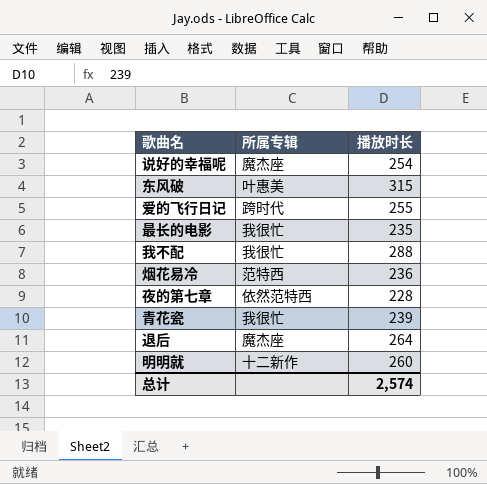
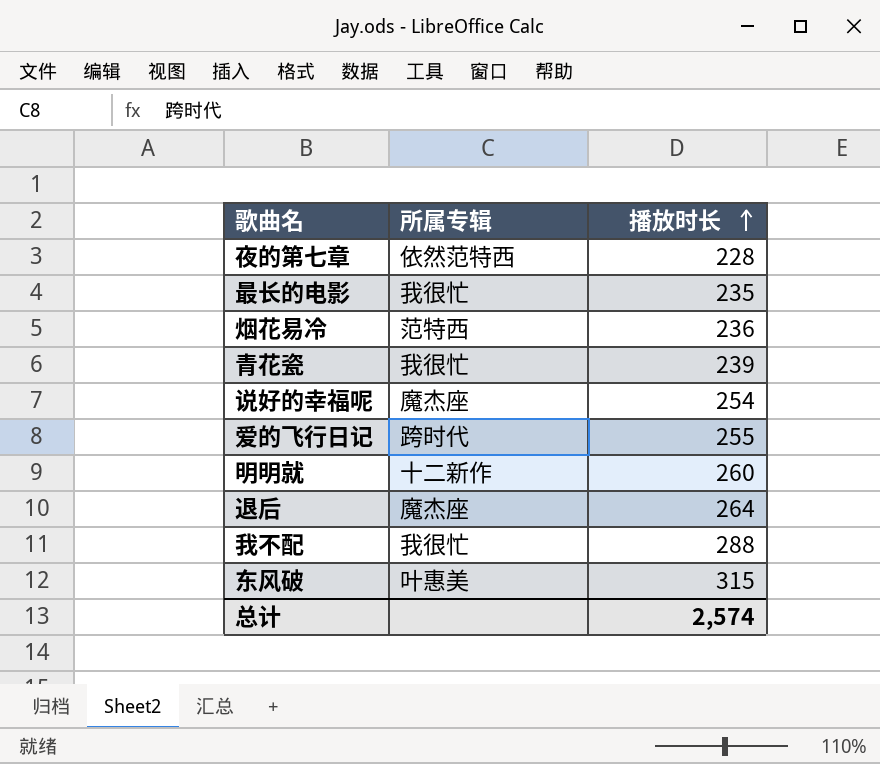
row order: none -> 播放时长 ascending

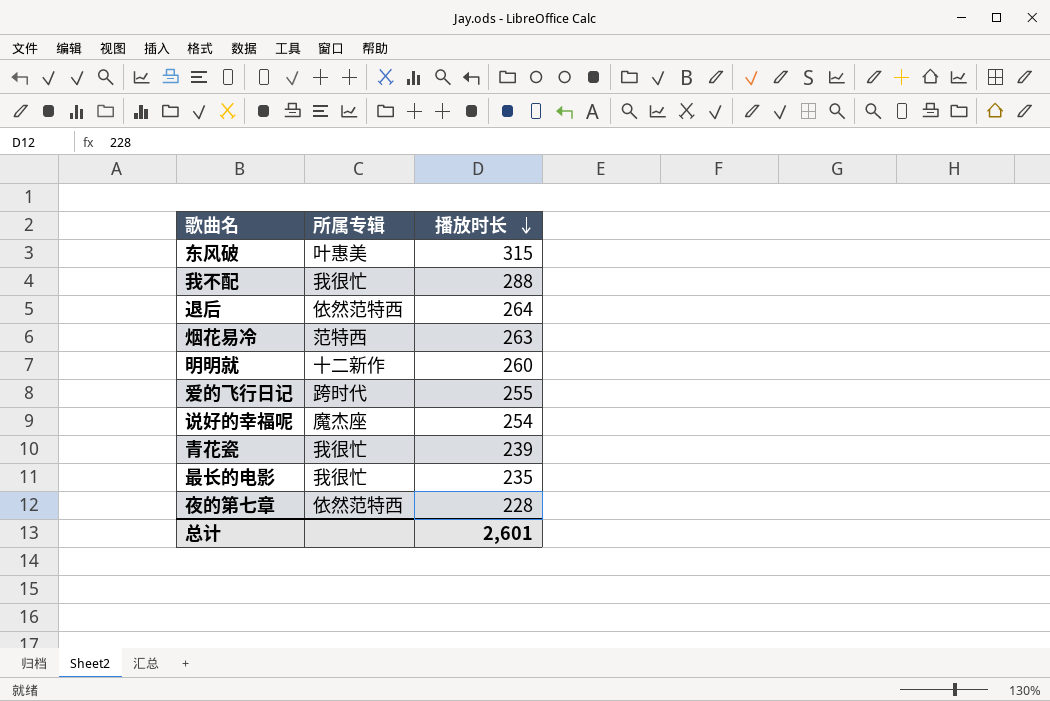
row order: 播放时长 ascending -> 播放时长 descending
退后 | 所属专辑: 魔杰座 -> 依然范特西
烟花易冷 | 播放时长: 236 -> 263
总计 | 播放时长: 2,574 -> 2,601

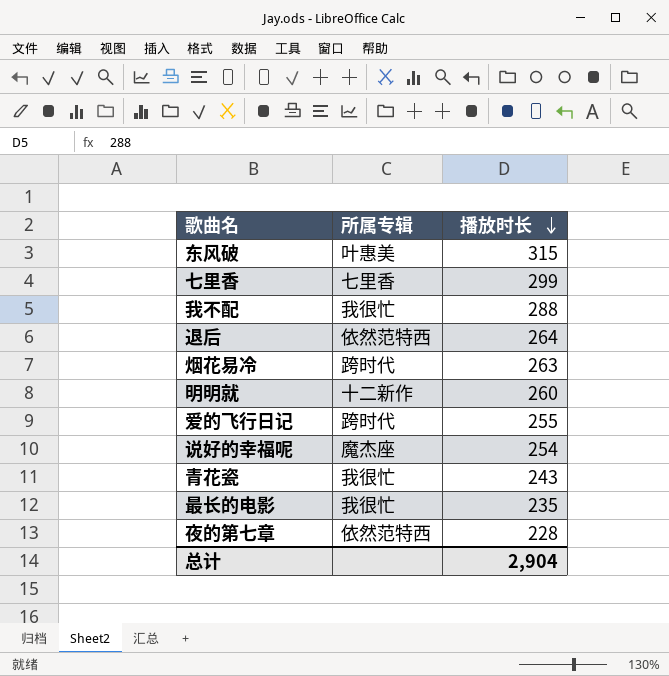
row 七里香: none -> 七里香 | 299
烟花易冷 | 所属专辑: 范特西 -> 跨时代
青花瓷 | 播放时长: 239 -> 243
总计 | 播放时长: 2,601 -> 2,904

